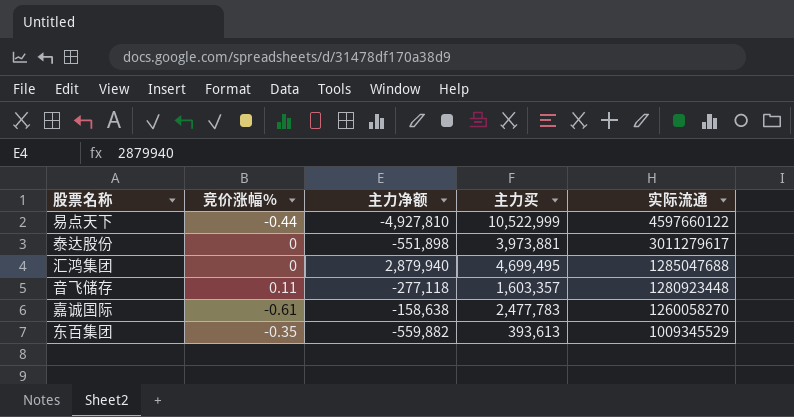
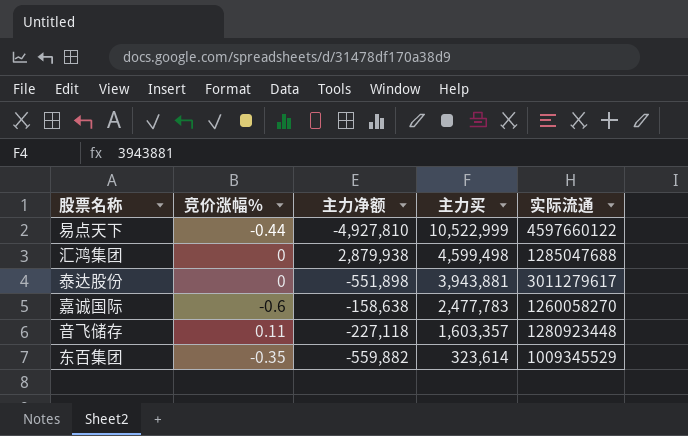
row order: 实际流通 descending -> 主力买 descending
汇鸿集团 | 主力净额: 2,879,940 -> 2,879,938
汇鸿集团 | 主力买: 4,699,495 -> 4,599,498
泰达股份 | 主力买: 3,973,881 -> 3,943,881
嘉诚国际 | 竞价涨幅%: -0.61 -> -0.6
音飞储存 | 主力净额: -277,118 -> -227,118
东百集团 | 主力买: 393,613 -> 323,614

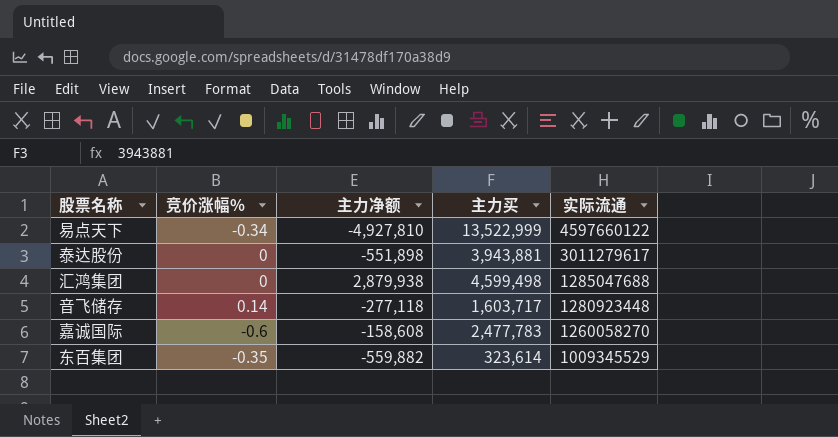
row order: 主力买 descending -> 实际流通 descending
易点天下 | 竞价涨幅%: -0.44 -> -0.34
易点天下 | 主力买: 10,522,999 -> 13,522,999
音飞储存 | 竞价涨幅%: 0.11 -> 0.14
音飞储存 | 主力净额: -227,118 -> -277,118
音飞储存 | 主力买: 1,603,357 -> 1,603,717
嘉诚国际 | 主力净额: -158,638 -> -158,608

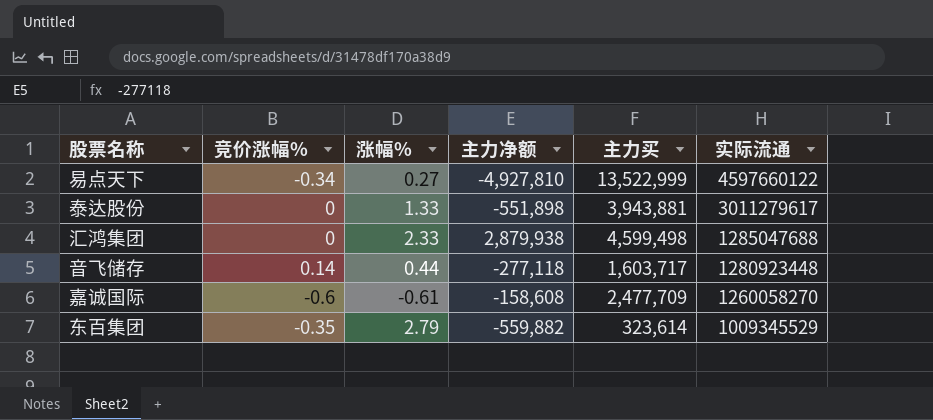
column 涨幅% | position: none -> 3
嘉诚国际 | 主力买: 2,477,783 -> 2,477,709

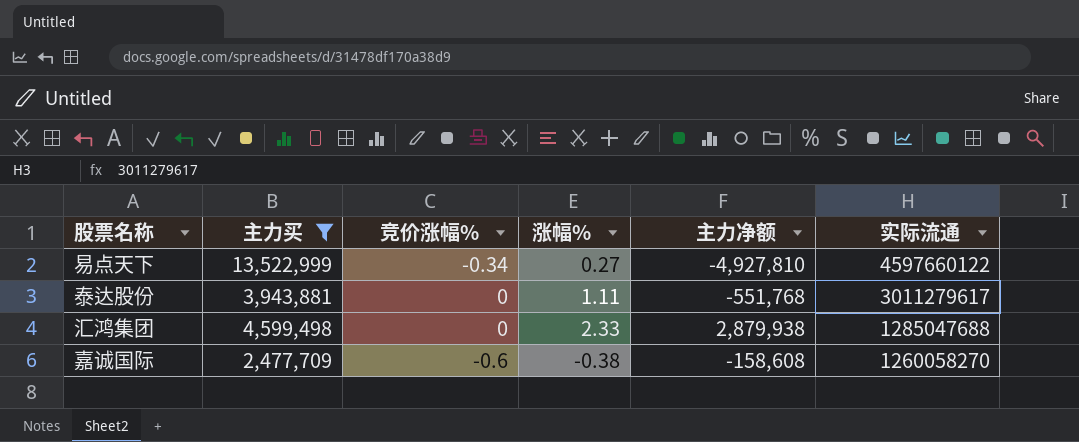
filter: none -> 主力买 >= 2,477,709
column 主力买 | position: 5 -> 2
泰达股份 | 涨幅%: 1.33 -> 1.11
泰达股份 | 主力净额: -551,898 -> -551,768
嘉诚国际 | 涨幅%: -0.61 -> -0.38

